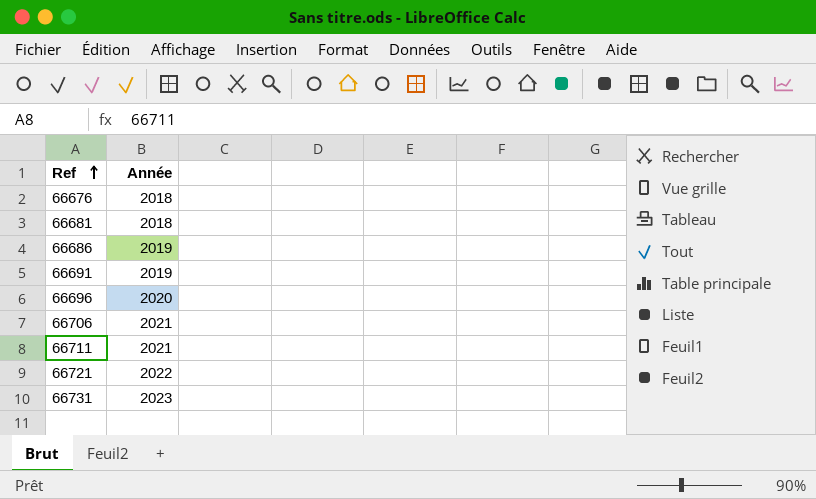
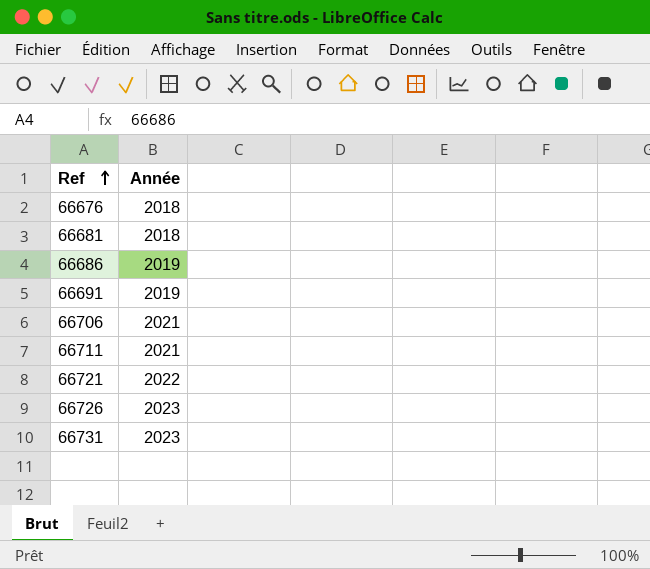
row 66696: 2020 -> none
row 66726: none -> 2023

